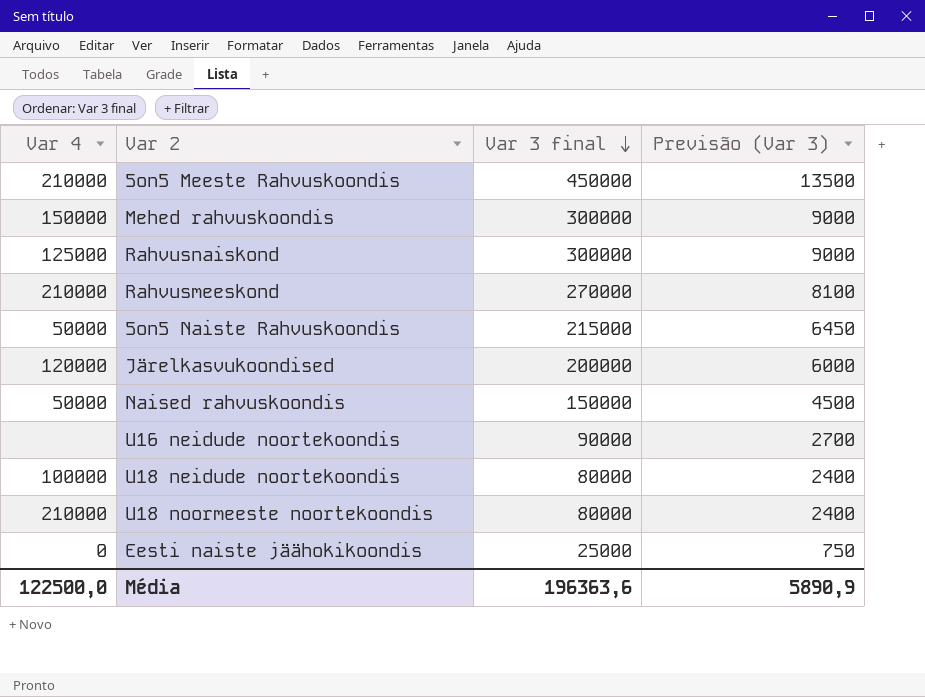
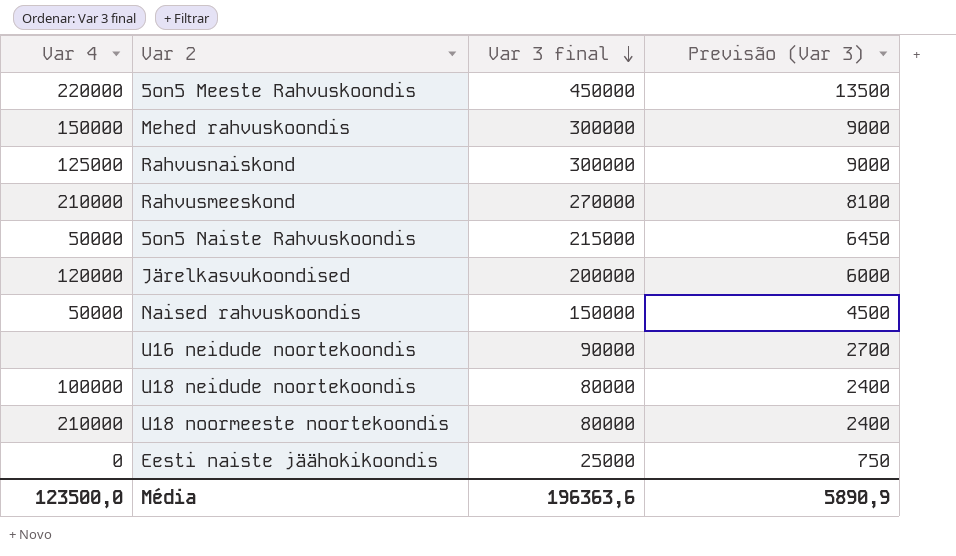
5on5 Meeste Rahvuskoondis | Var 4: 210000 -> 220000
Média | Var 4: 122500,0 -> 123500,0

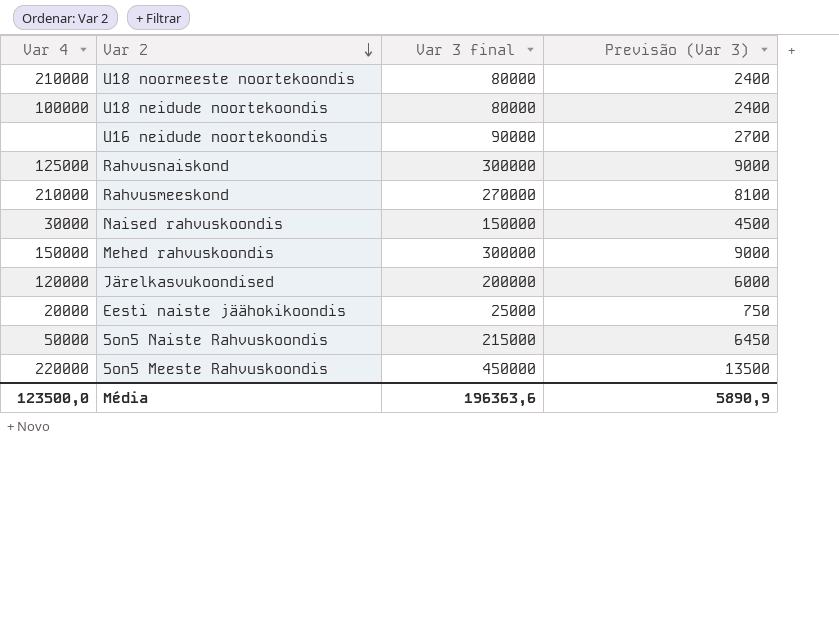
row order: Var 3 final descending -> Var 2 descending
Naised rahvuskoondis | Var 4: 50000 -> 30000
Eesti naiste jäähokikoondis | Var 4: 0 -> 20000

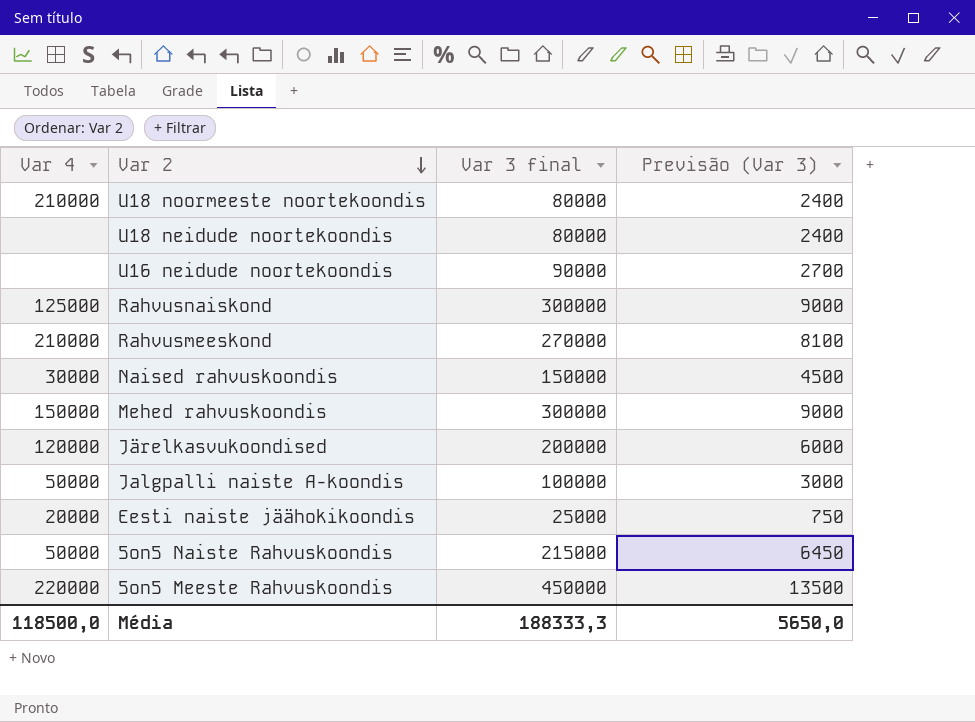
U18 neidude noortekoondis | Var 4: 100000 -> none
row Jalgpalli naiste A-koondis: none -> 50000 | 100000 | 3000
Média | Var 4: 123500,0 -> 118500,0
Média | Var 3 final: 196363,6 -> 188333,3
Média | Previsão (Var 3): 5890,9 -> 5650,0

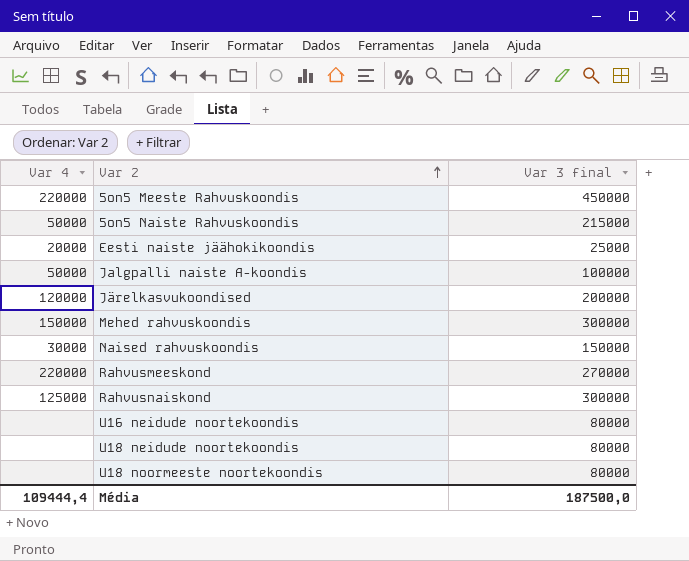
row order: Var 2 descending -> Var 2 ascending
column Previsão (Var 3) | formula: [Var 3 final] * 0,03 -> none
Rahvusmeeskond | Var 4: 210000 -> 220000
U16 neidude noortekoondis | Var 3 final: 90000 -> 80000
U18 noormeeste noortekoondis | Var 4: 210000 -> none
Média | Var 4: 118500,0 -> 109444,4
Média | Var 3 final: 188333,3 -> 187500,0

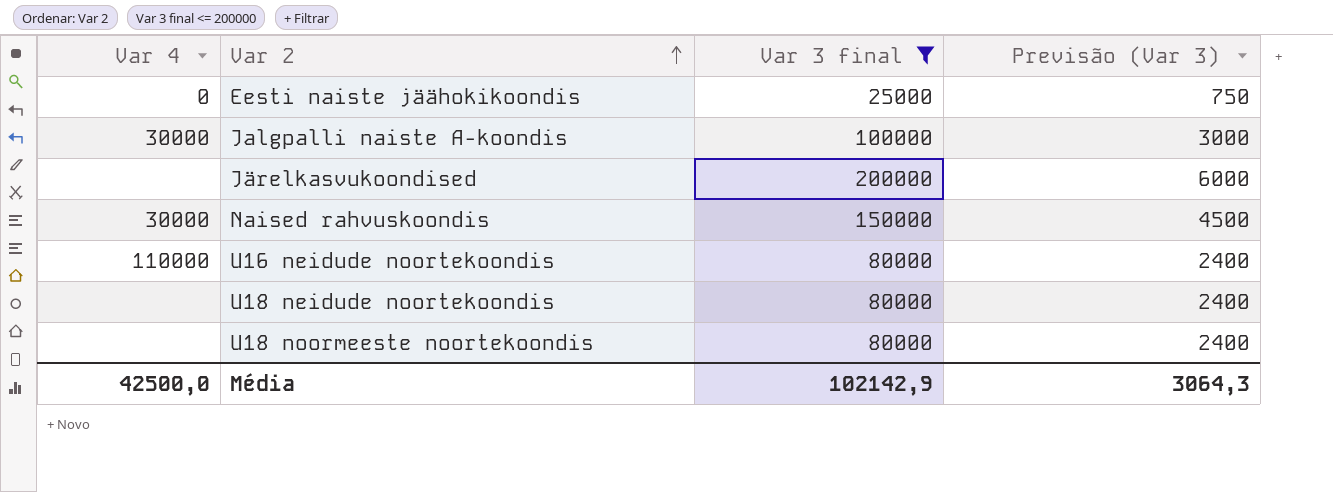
filter: none -> Var 3 final <= 200000
column Previsão (Var 3) | formula: none -> [Var 3 final] * 0,03
Eesti naiste jäähokikoondis | Var 4: 20000 -> 0
Jalgpalli naiste A-koondis | Var 4: 50000 -> 30000
Järelkasvukoondised | Var 4: 120000 -> none
U16 neidude noortekoondis | Var 4: none -> 110000
Média | Var 4: 109444,4 -> 42500,0
Média | Var 3 final: 187500,0 -> 102142,9

